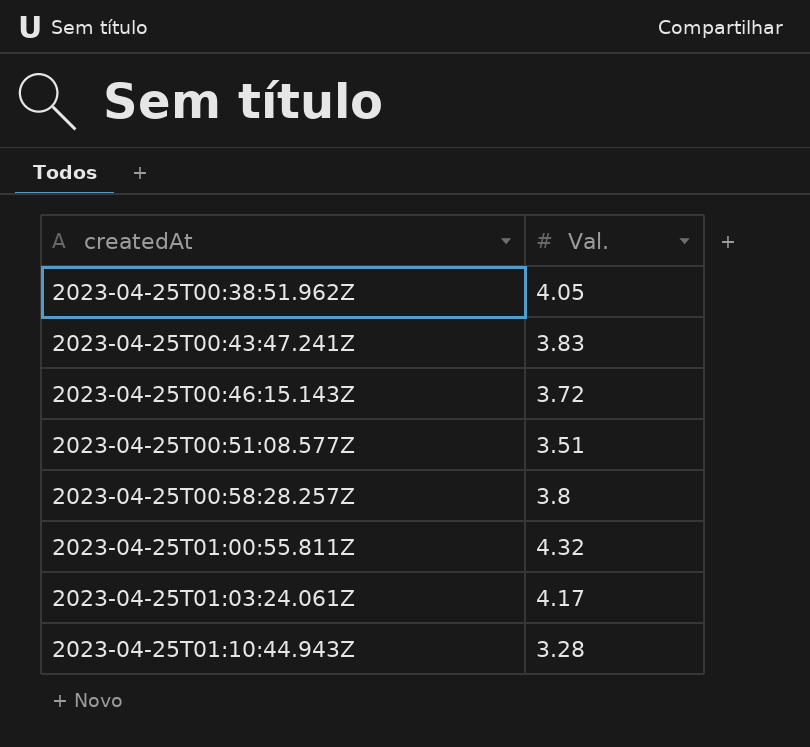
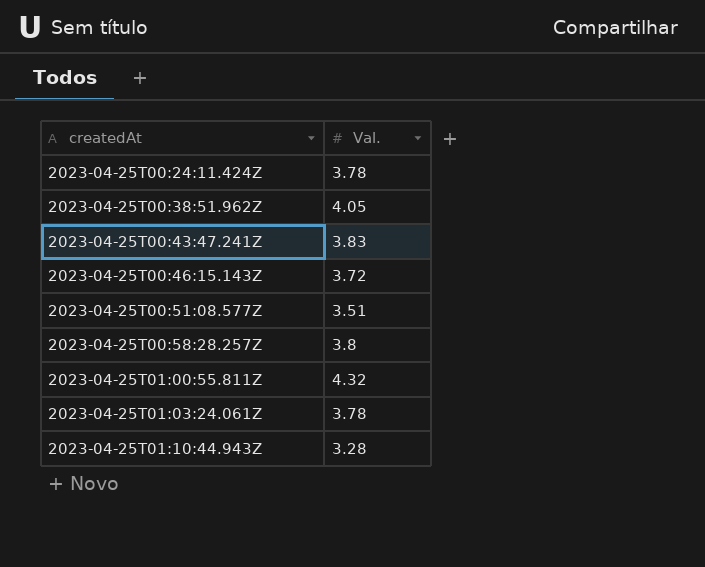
row 2023-04-25T00:24:11.424Z: none -> 3.78
2023-04-25T01:03:24.061Z | Val.: 4.17 -> 3.78

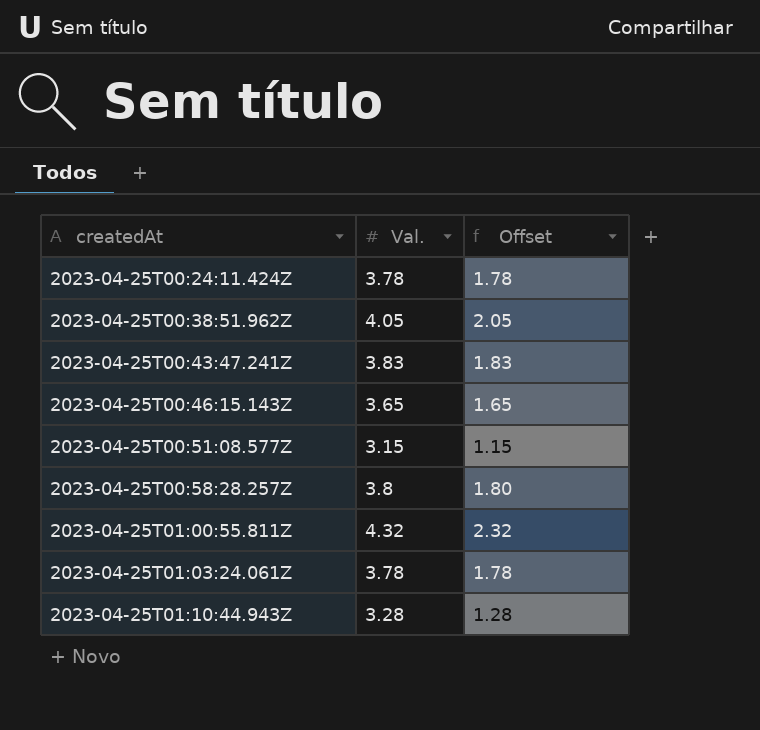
column Offset | formula: none -> [Val.] - 2
2023-04-25T00:46:15.143Z | Val.: 3.72 -> 3.65
2023-04-25T00:51:08.577Z | Val.: 3.51 -> 3.15

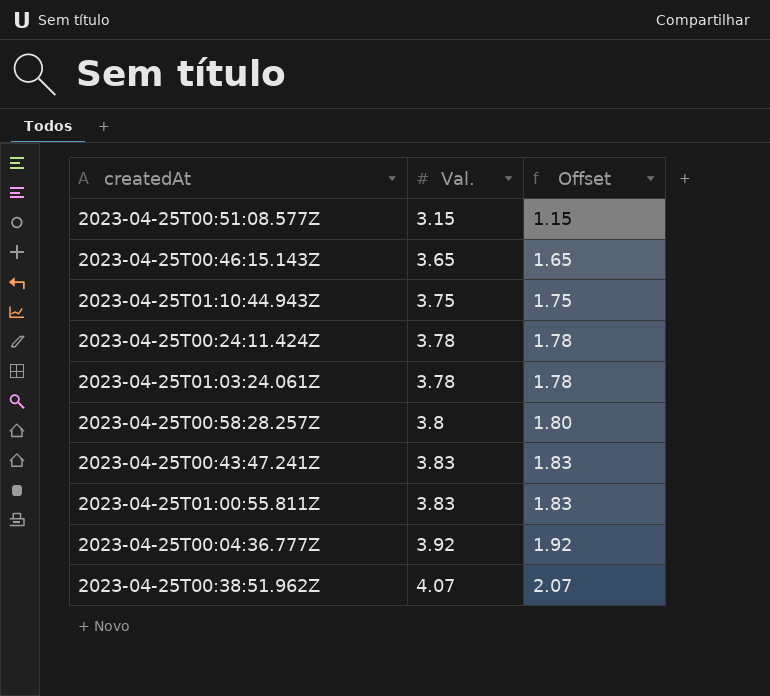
row order: createdAt ascending -> Val. ascending
2023-04-25T01:10:44.943Z | Val.: 3.28 -> 3.75
2023-04-25T01:10:44.943Z | Offset: 1.28 -> 1.75
2023-04-25T01:00:55.811Z | Val.: 4.32 -> 3.83
2023-04-25T01:00:55.811Z | Offset: 2.32 -> 1.83
row 2023-04-25T00:04:36.777Z: none -> 3.92 | 1.92
2023-04-25T00:38:51.962Z | Val.: 4.05 -> 4.07
2023-04-25T00:38:51.962Z | Offset: 2.05 -> 2.07

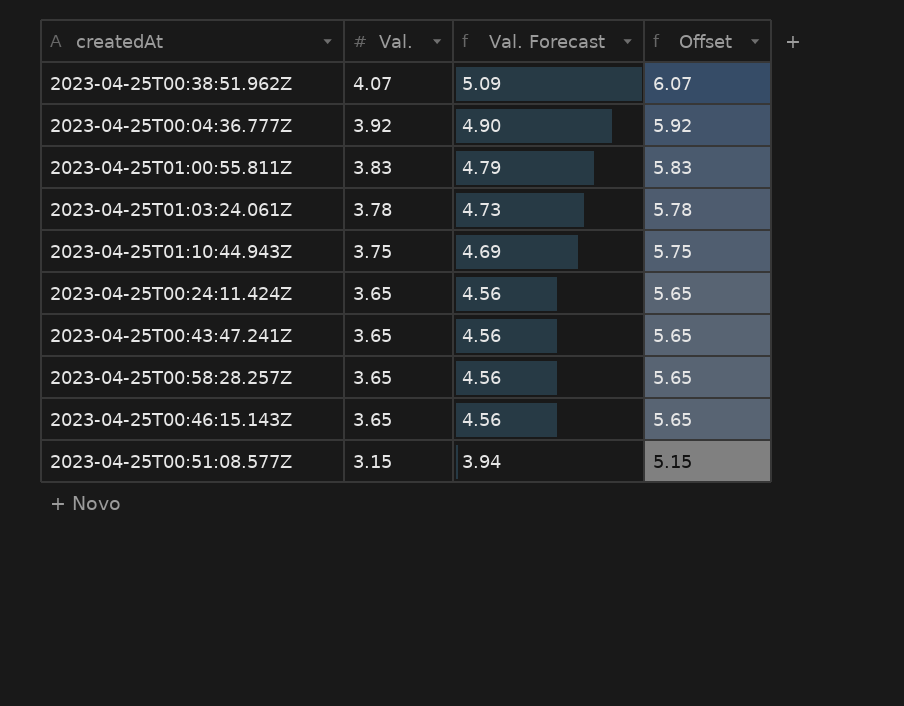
row order: Val. ascending -> Val. descending
column Val. Forecast | formula: none -> [Val.] * 1.25
column Offset | formula: [Val.] - 2 -> [Val.] + 2
2023-04-25T00:24:11.424Z | Val.: 3.78 -> 3.65
2023-04-25T00:43:47.241Z | Val.: 3.83 -> 3.65
2023-04-25T00:58:28.257Z | Val.: 3.8 -> 3.65

